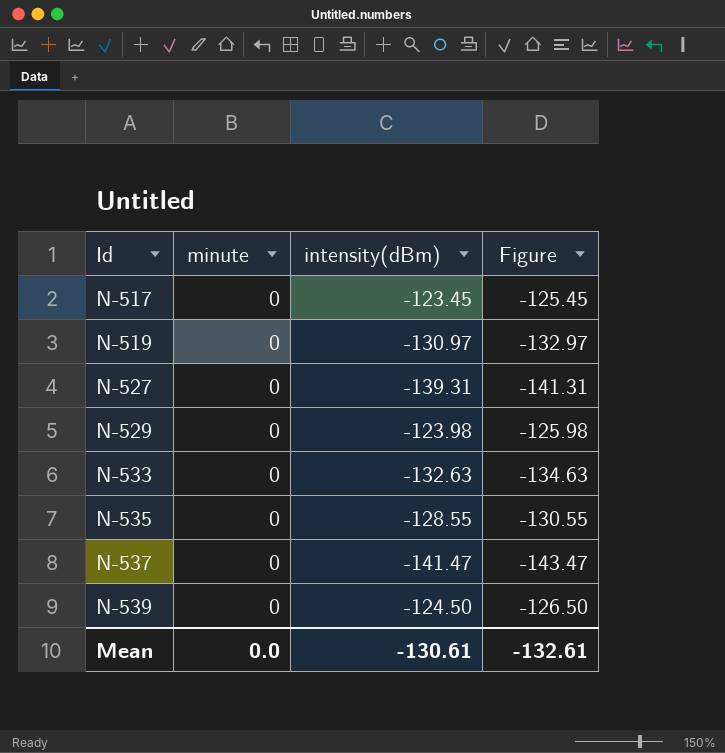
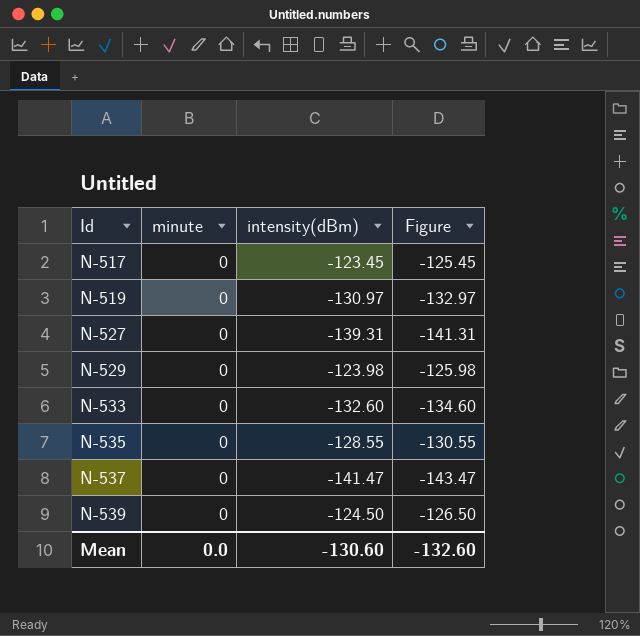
N-533 | intensity(dBm): -132.63 -> -132.60
N-533 | Figure: -134.63 -> -134.60
Mean | intensity(dBm): -130.61 -> -130.60
Mean | Figure: -132.61 -> -132.60

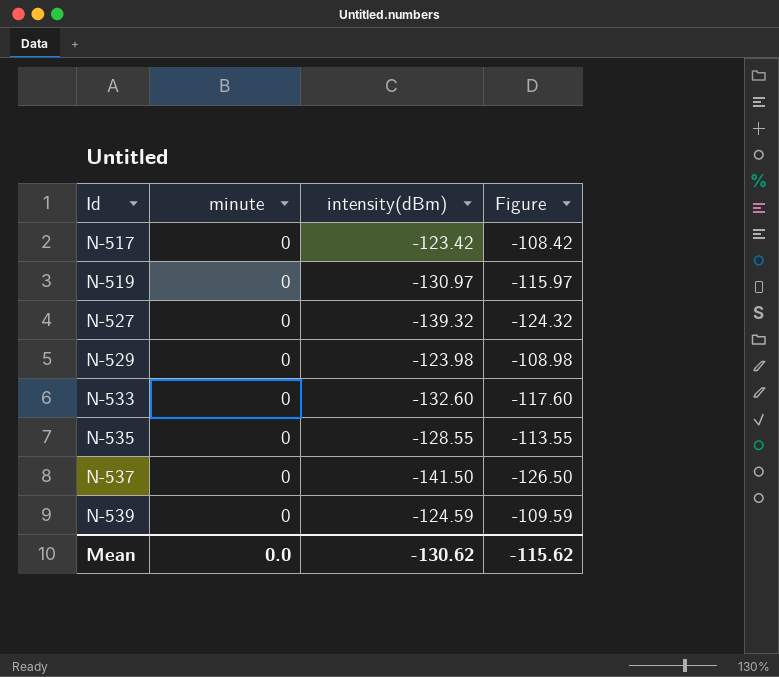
column Figure | formula: [intensity(dBm)] - 2 -> [intensity(dBm)] + 15
N-517 | intensity(dBm): -123.45 -> -123.42
N-527 | intensity(dBm): -139.31 -> -139.32
N-537 | intensity(dBm): -141.47 -> -141.50
N-539 | intensity(dBm): -124.50 -> -124.59
Mean | intensity(dBm): -130.60 -> -130.62
Mean | Figure: -132.60 -> -115.62

